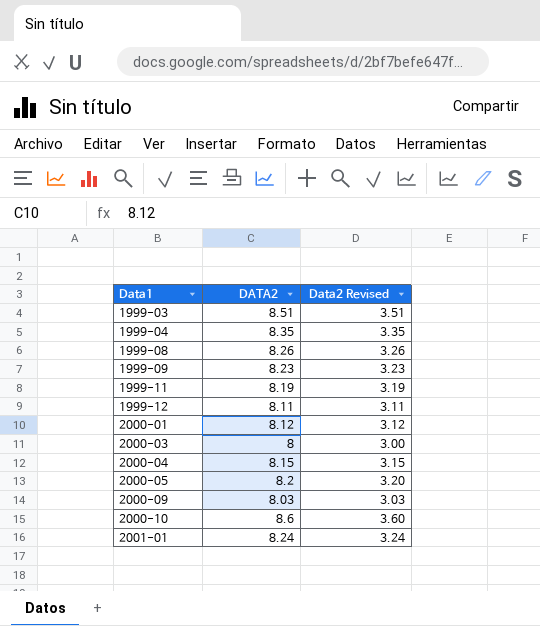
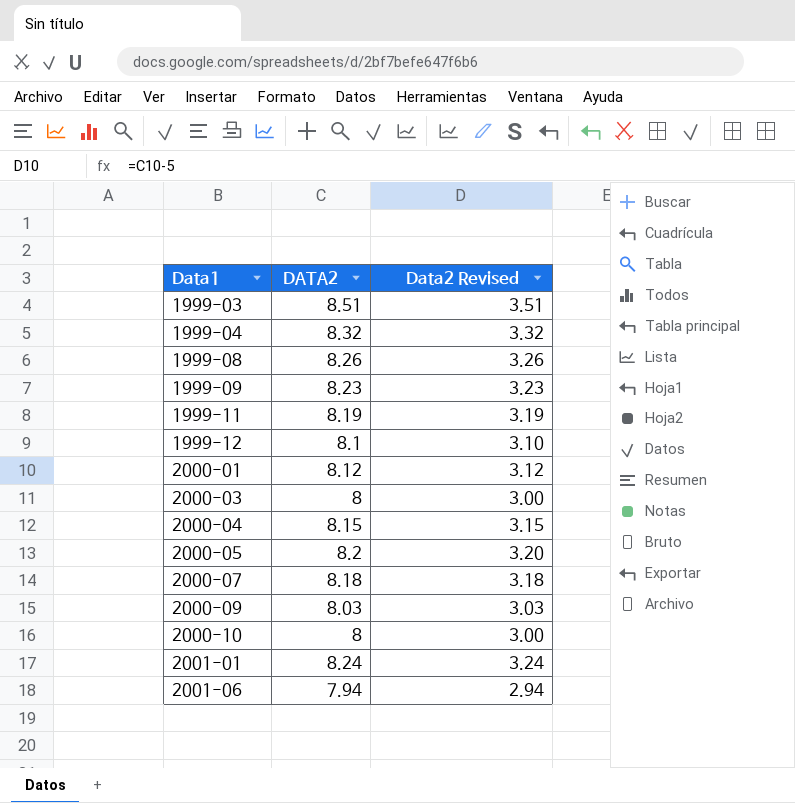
1999-04 | DATA2: 8.35 -> 8.32
1999-04 | Data2 Revised: 3.35 -> 3.32
1999-12 | DATA2: 8.11 -> 8.1
1999-12 | Data2 Revised: 3.11 -> 3.10
row 2000-07: none -> 8.18 | 3.18
2000-10 | DATA2: 8.6 -> 8
2000-10 | Data2 Revised: 3.60 -> 3.00
row 2001-06: none -> 7.94 | 2.94

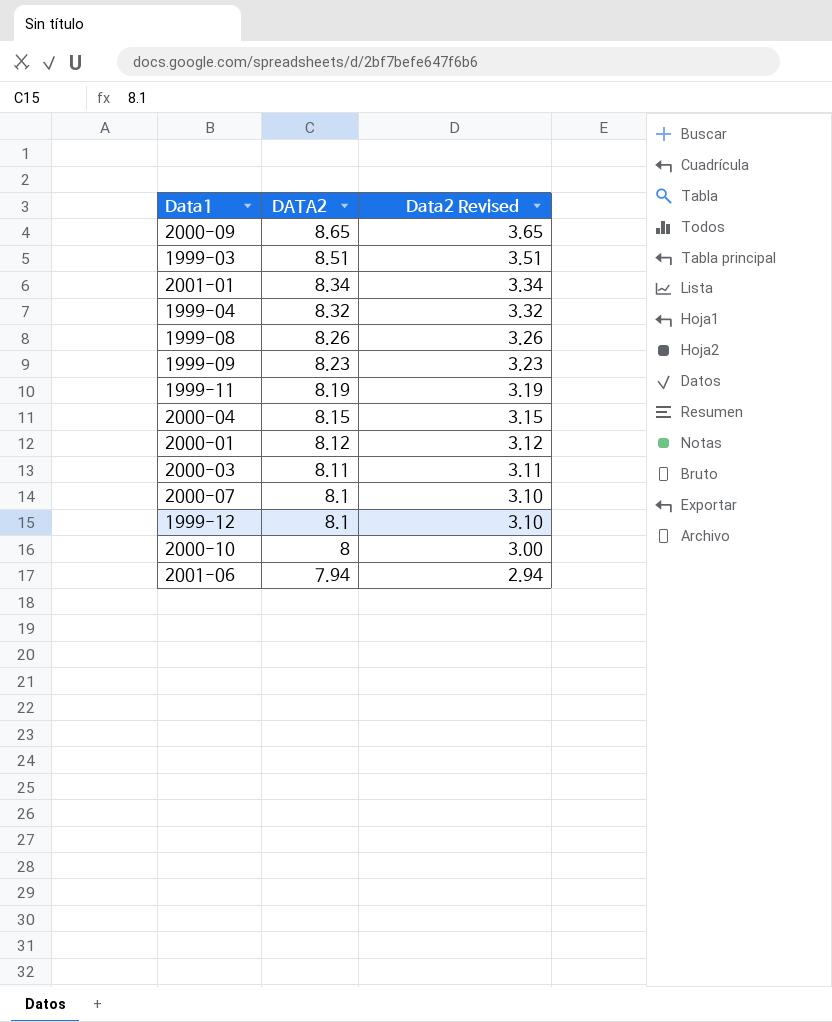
row order: Data1 ascending -> DATA2 descending
row 2000-05: 8.2 | 3.20 -> none
2000-09 | DATA2: 8.03 -> 8.65
2000-09 | Data2 Revised: 3.03 -> 3.65
2001-01 | DATA2: 8.24 -> 8.34
2001-01 | Data2 Revised: 3.24 -> 3.34
2000-03 | DATA2: 8 -> 8.11
2000-03 | Data2 Revised: 3.00 -> 3.11
2000-07 | DATA2: 8.18 -> 8.1
2000-07 | Data2 Revised: 3.18 -> 3.10

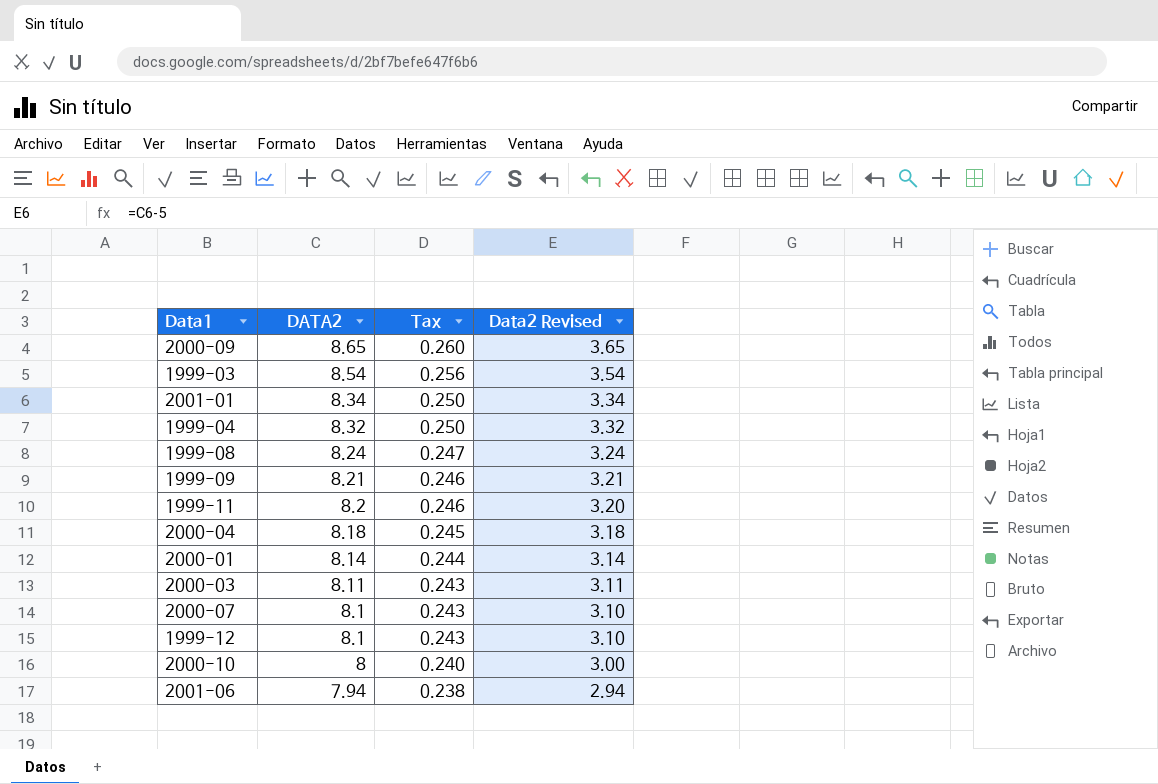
column Tax | formula: none -> [DATA2] * 0.03
1999-03 | DATA2: 8.51 -> 8.54
1999-03 | Data2 Revised: 3.51 -> 3.54
1999-08 | DATA2: 8.26 -> 8.24
1999-08 | Data2 Revised: 3.26 -> 3.24
1999-09 | DATA2: 8.23 -> 8.21
1999-09 | Data2 Revised: 3.23 -> 3.21
1999-11 | DATA2: 8.19 -> 8.2
1999-11 | Data2 Revised: 3.19 -> 3.20
2000-04 | DATA2: 8.15 -> 8.18
2000-04 | Data2 Revised: 3.15 -> 3.18
2000-01 | DATA2: 8.12 -> 8.14
2000-01 | Data2 Revised: 3.12 -> 3.14

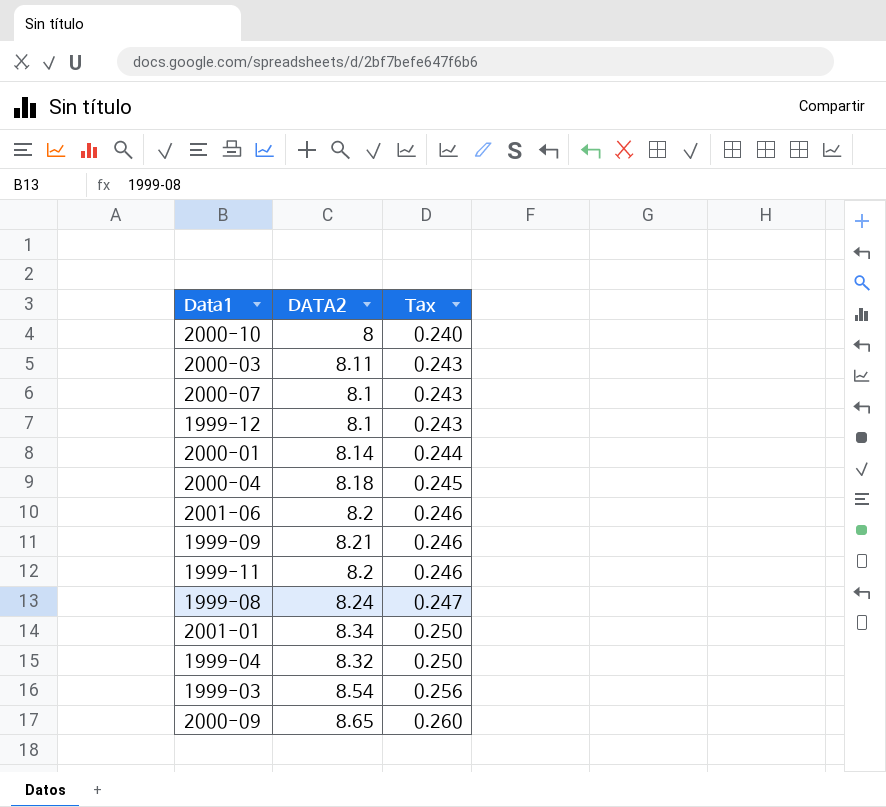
row order: DATA2 descending -> Tax ascending
column Data2 Revised | formula: [DATA2] - 5 -> none
2001-06 | DATA2: 7.94 -> 8.2
2001-06 | Tax: 0.238 -> 0.246

